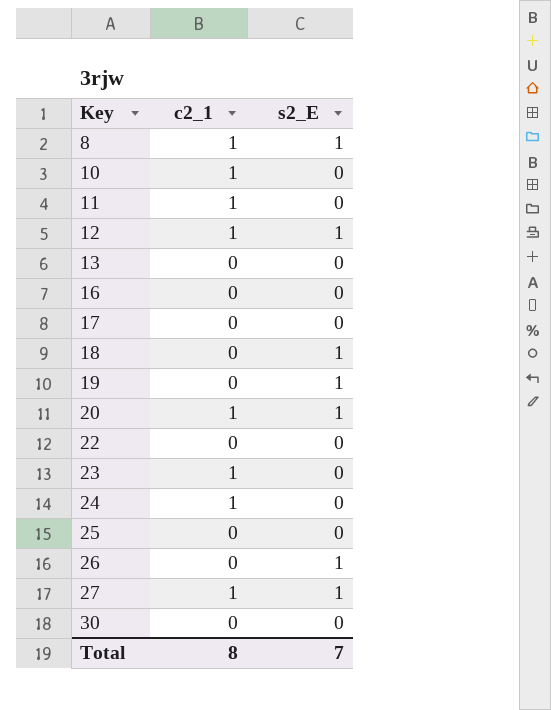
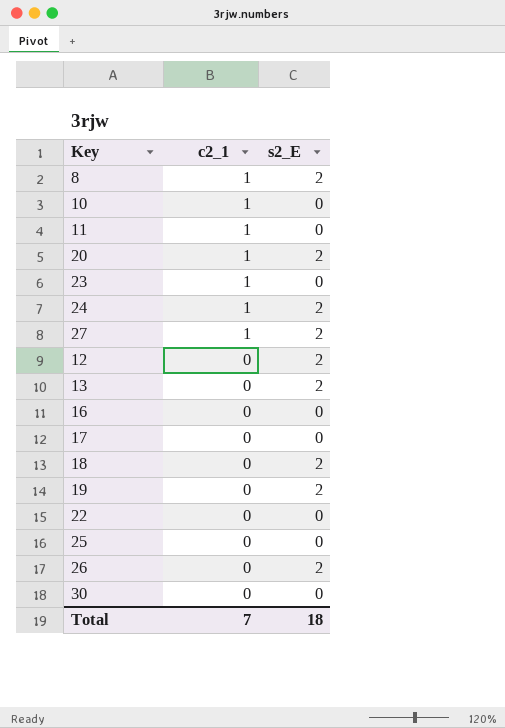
row order: Key ascending -> c2_1 descending
8 | s2_E: 1 -> 2
20 | s2_E: 1 -> 2
24 | s2_E: 0 -> 2
27 | s2_E: 1 -> 2
12 | c2_1: 1 -> 0
12 | s2_E: 1 -> 2
13 | s2_E: 0 -> 2
18 | s2_E: 1 -> 2
19 | s2_E: 1 -> 2
26 | s2_E: 1 -> 2
Total | c2_1: 8 -> 7
Total | s2_E: 7 -> 18

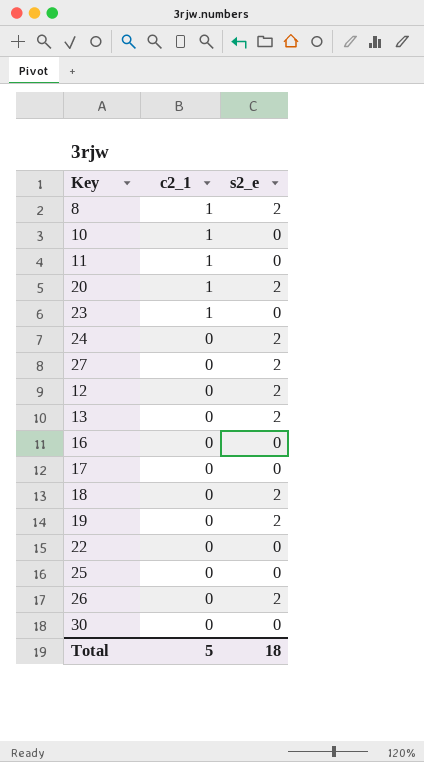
column name: s2_E -> s2_e
24 | c2_1: 1 -> 0
27 | c2_1: 1 -> 0
Total | c2_1: 7 -> 5

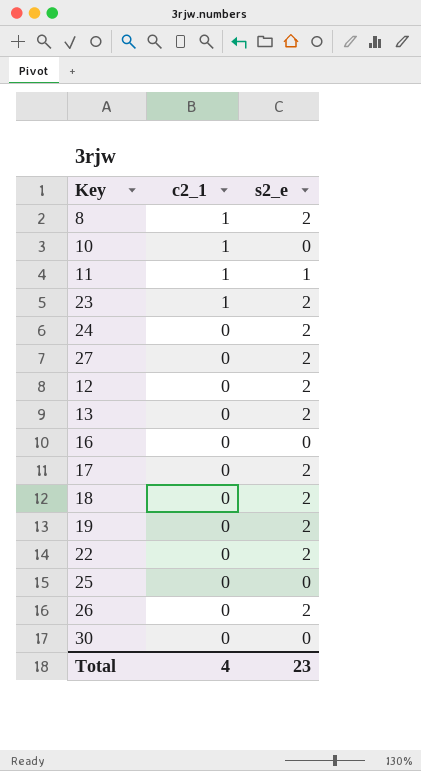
row 20: 1 | 2 -> none
11 | s2_e: 0 -> 1
23 | s2_e: 0 -> 2
17 | s2_e: 0 -> 2
22 | s2_e: 0 -> 2
Total | c2_1: 5 -> 4
Total | s2_e: 18 -> 23

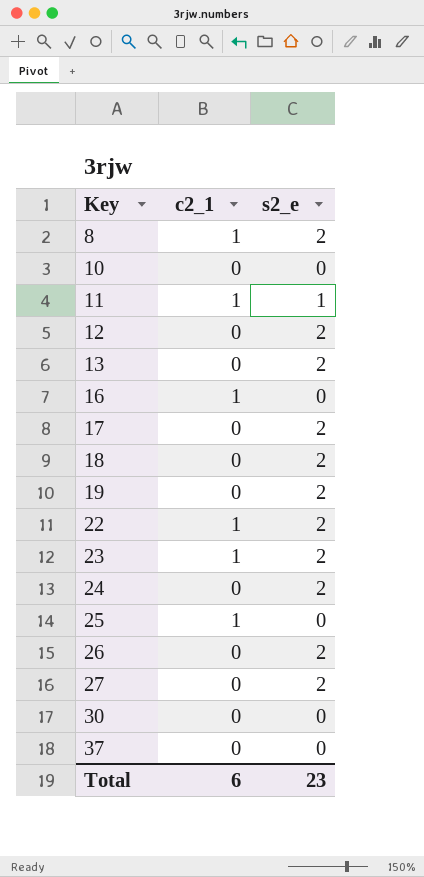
row order: c2_1 descending -> Key ascending
10 | c2_1: 1 -> 0
16 | c2_1: 0 -> 1
22 | c2_1: 0 -> 1
25 | c2_1: 0 -> 1
row 37: none -> 0 | 0
Total | c2_1: 4 -> 6

